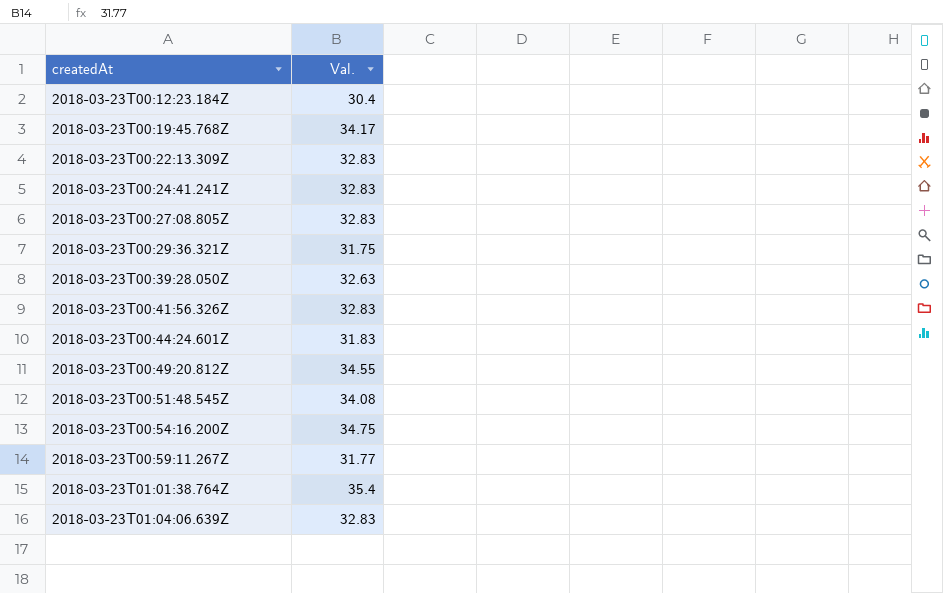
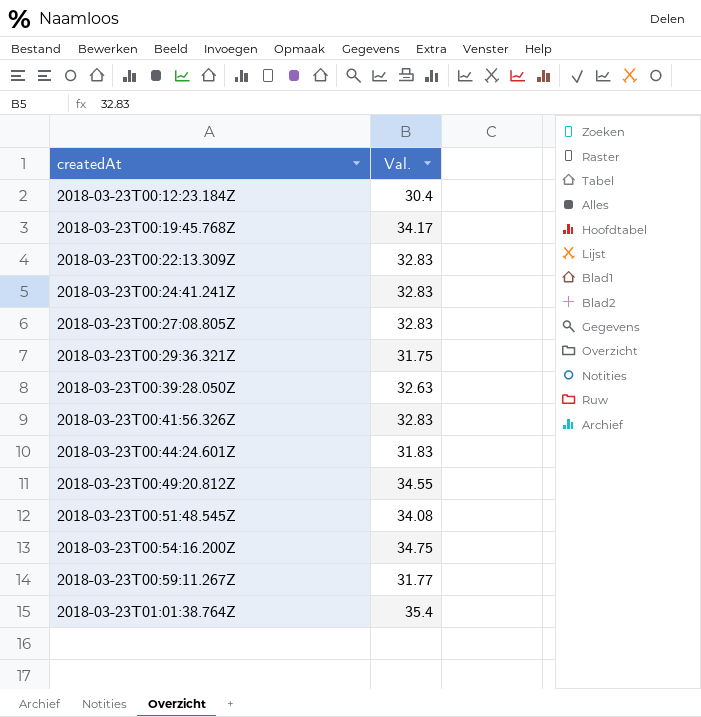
row 2018-03-23T01:04:06.639Z: 32.83 -> none

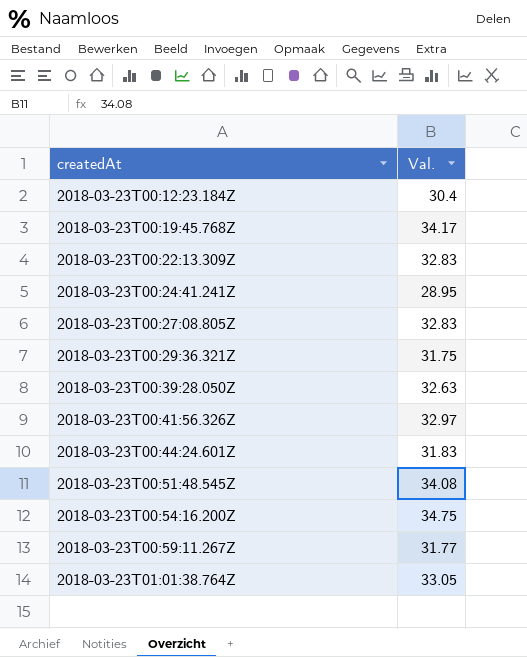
row 2018-03-23T00:49:20.812Z: 34.55 -> none
2018-03-23T00:24:41.241Z | Val.: 32.83 -> 28.95
2018-03-23T00:41:56.326Z | Val.: 32.83 -> 32.97
2018-03-23T01:01:38.764Z | Val.: 35.4 -> 33.05

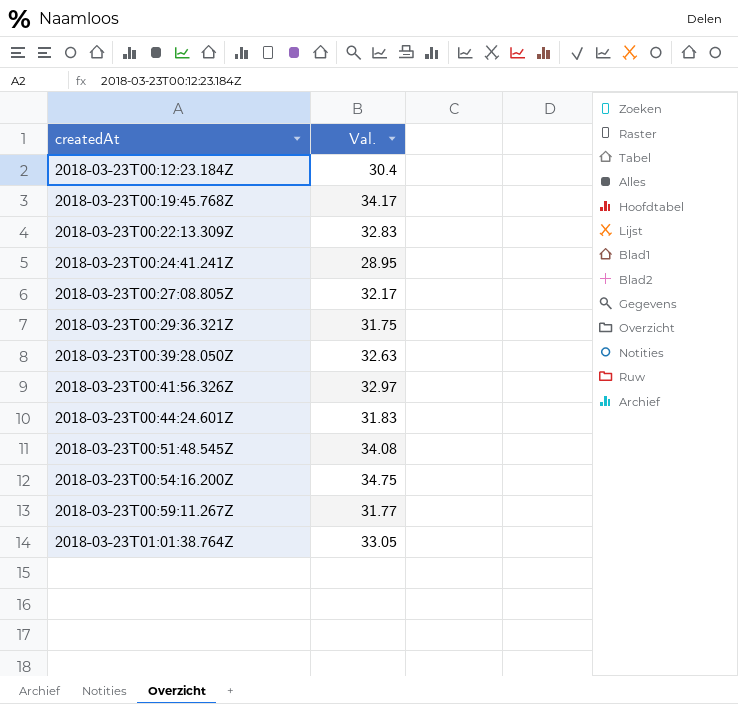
2018-03-23T00:27:08.805Z | Val.: 32.83 -> 32.17

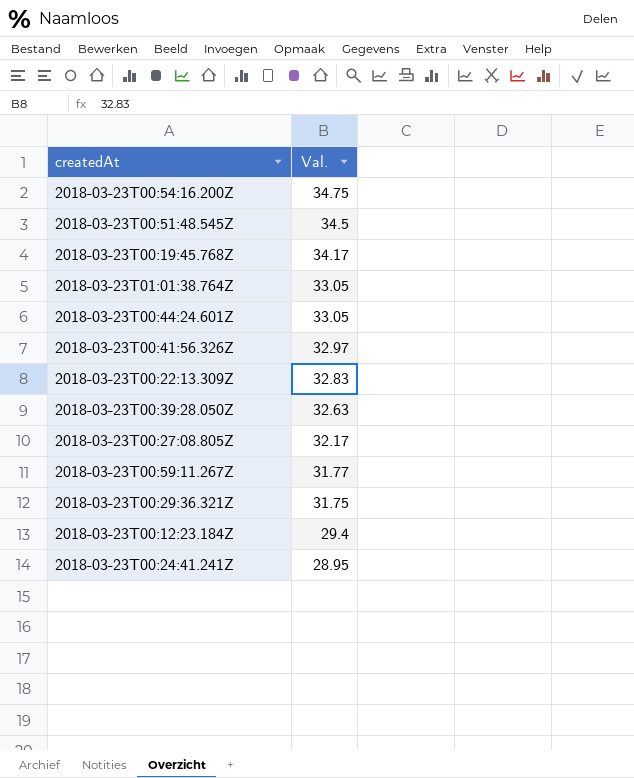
row order: createdAt ascending -> Val. descending
2018-03-23T00:51:48.545Z | Val.: 34.08 -> 34.5
2018-03-23T00:44:24.601Z | Val.: 31.83 -> 33.05
2018-03-23T00:12:23.184Z | Val.: 30.4 -> 29.4

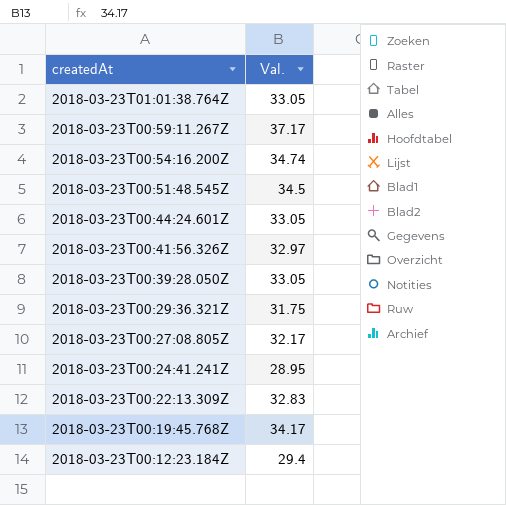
row order: Val. descending -> createdAt descending
2018-03-23T00:59:11.267Z | Val.: 31.77 -> 37.17
2018-03-23T00:54:16.200Z | Val.: 34.75 -> 34.74
2018-03-23T00:39:28.050Z | Val.: 32.63 -> 33.05

